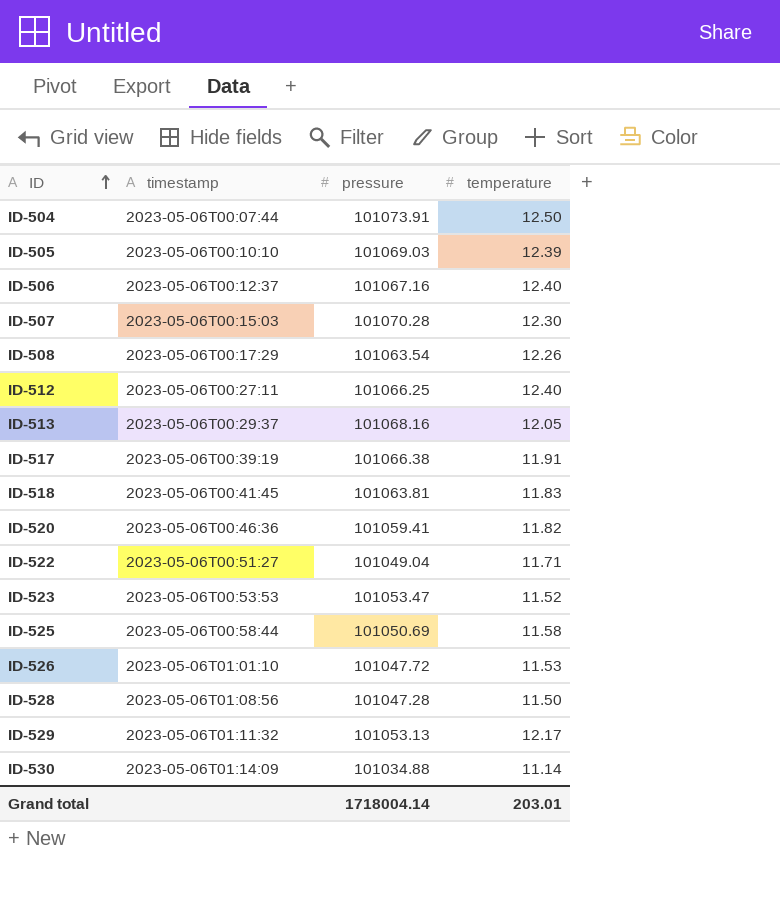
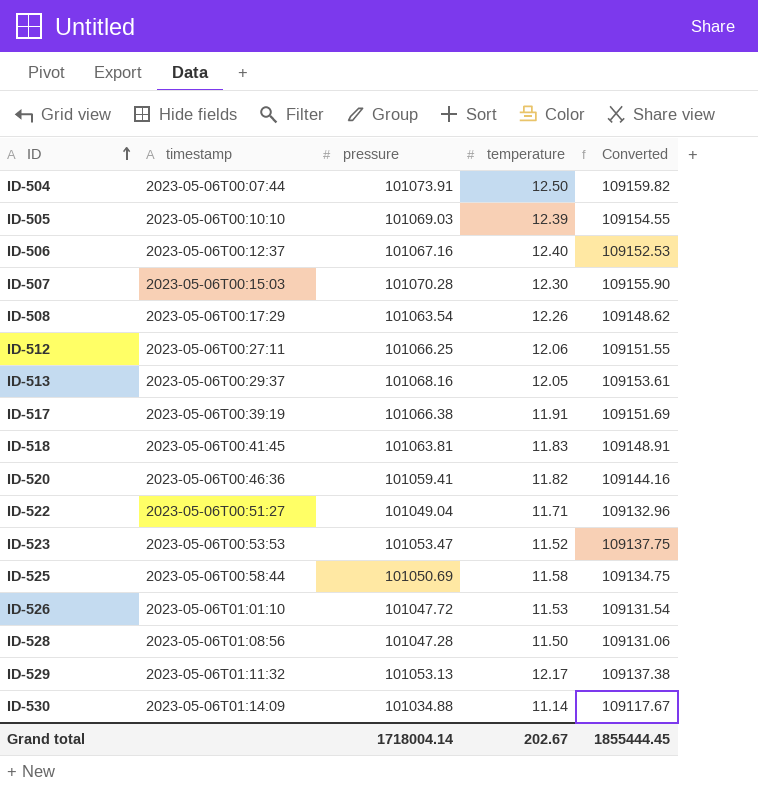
column Converted | formula: none -> [pressure] * 1.08
ID-512 | temperature: 12.40 -> 12.06
Grand total | temperature: 203.01 -> 202.67

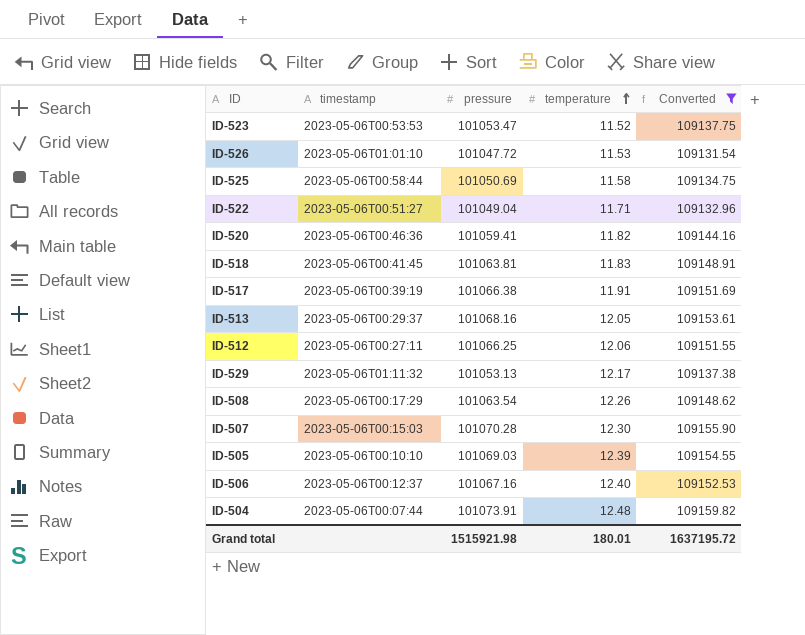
filter: none -> Converted >= 109131.54
row order: ID ascending -> temperature ascending
ID-504 | temperature: 12.50 -> 12.48
Grand total | pressure: 1718004.14 -> 1515921.98
Grand total | temperature: 202.67 -> 180.01
Grand total | Converted: 1855444.45 -> 1637195.72

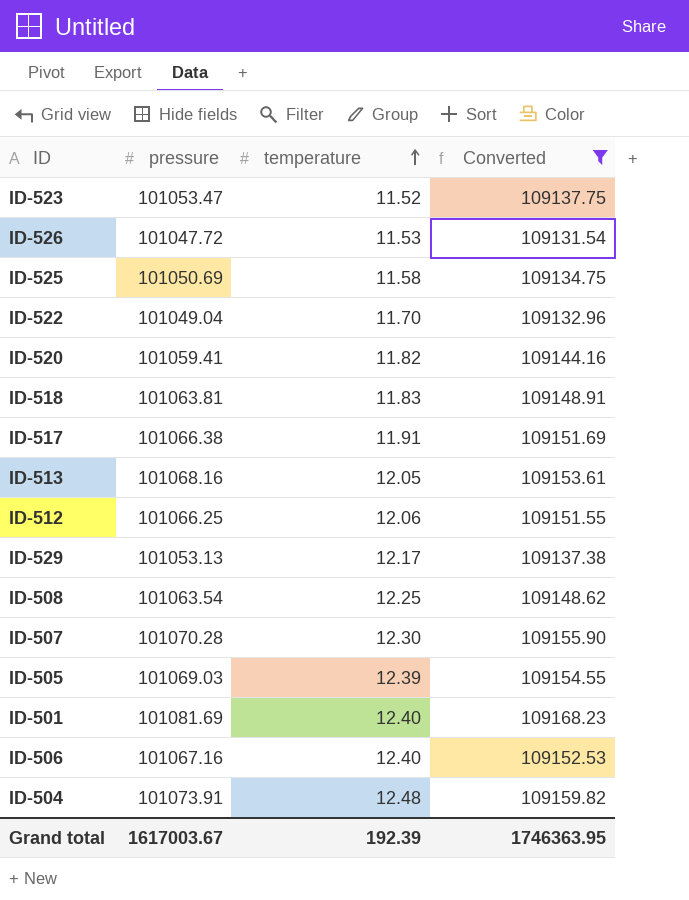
column timestamp | position: 2 -> none
ID-522 | temperature: 11.71 -> 11.70
ID-508 | temperature: 12.26 -> 12.25
row ID-501: none -> 101081.69 | 12.40 | 109168.23
Grand total | pressure: 1515921.98 -> 1617003.67
Grand total | temperature: 180.01 -> 192.39
Grand total | Converted: 1637195.72 -> 1746363.95

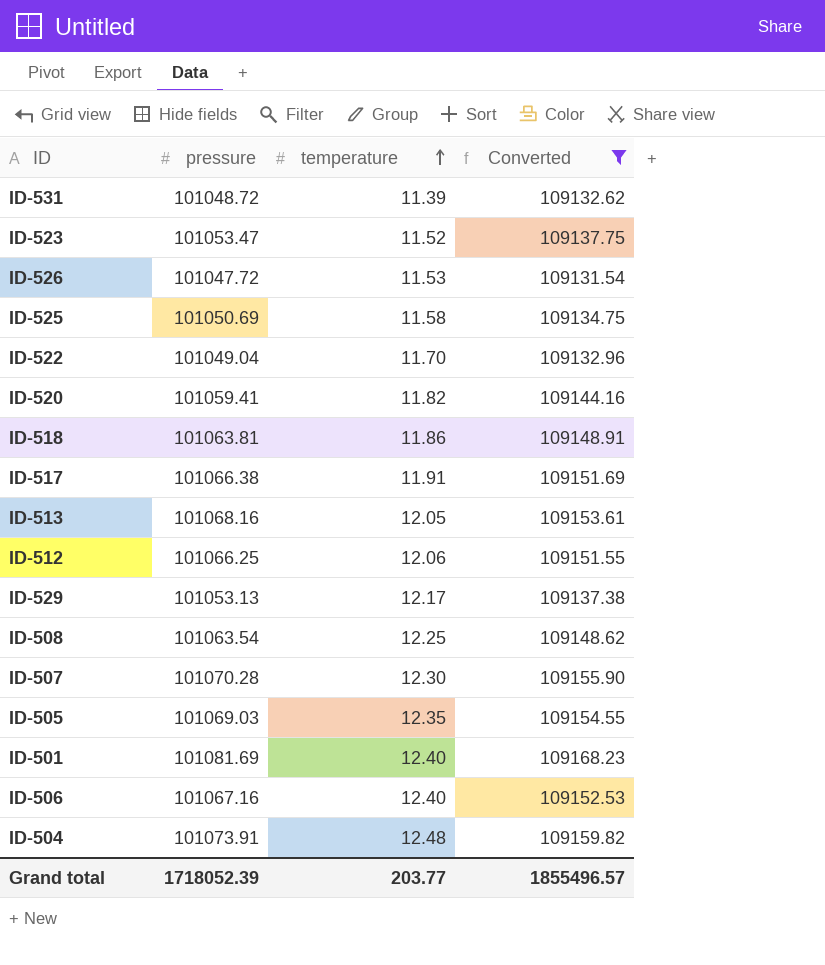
row ID-531: none -> 101048.72 | 11.39 | 109132.62
ID-518 | temperature: 11.83 -> 11.86
ID-505 | temperature: 12.39 -> 12.35
Grand total | pressure: 1617003.67 -> 1718052.39
Grand total | temperature: 192.39 -> 203.77
Grand total | Converted: 1746363.95 -> 1855496.57

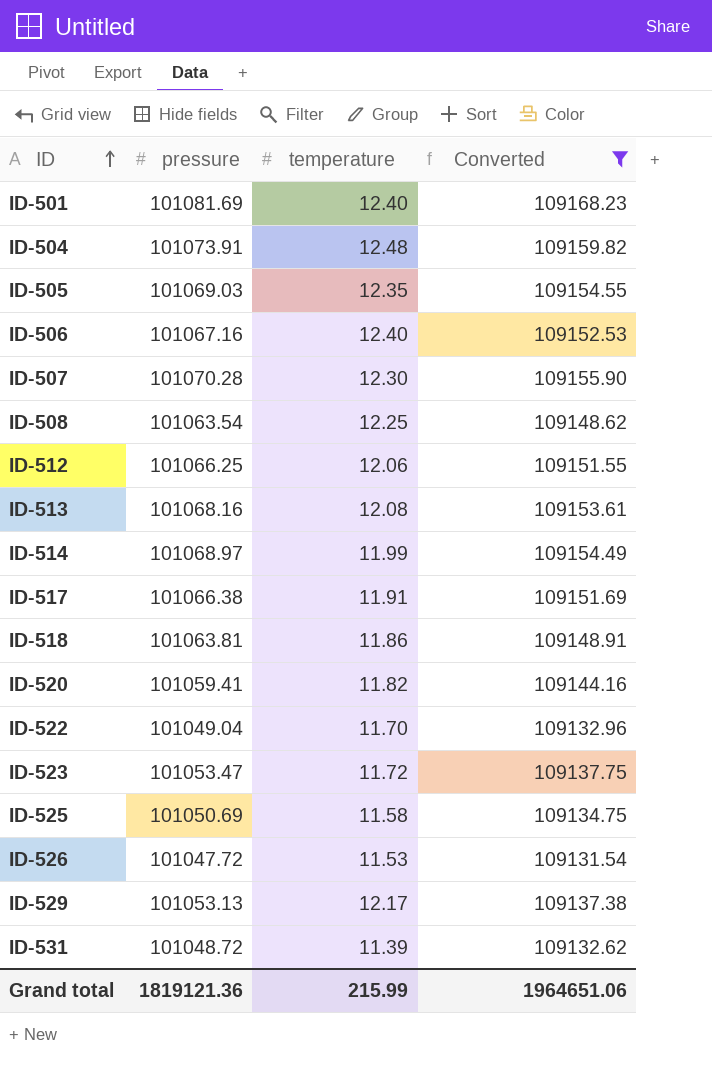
row order: temperature ascending -> ID ascending
ID-513 | temperature: 12.05 -> 12.08
row ID-514: none -> 101068.97 | 11.99 | 109154.49
ID-523 | temperature: 11.52 -> 11.72
Grand total | pressure: 1718052.39 -> 1819121.36
Grand total | temperature: 203.77 -> 215.99
Grand total | Converted: 1855496.57 -> 1964651.06

